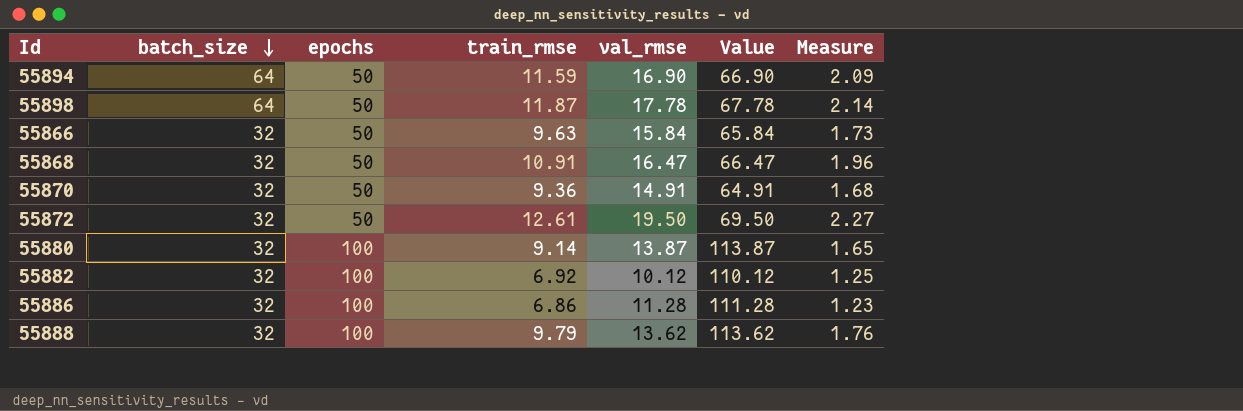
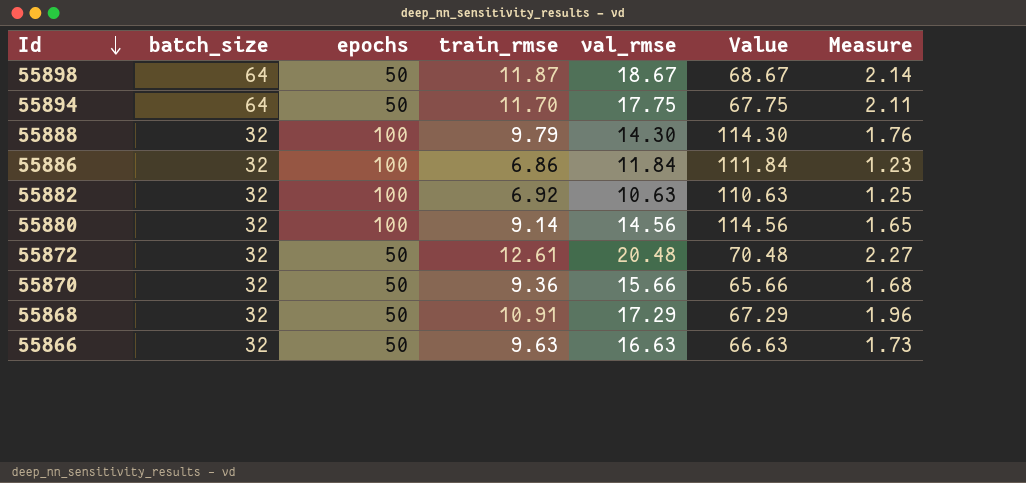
row order: batch_size descending -> Id descending
55898 | val_rmse: 17.78 -> 18.67
55898 | Value: 67.78 -> 68.67
55894 | train_rmse: 11.59 -> 11.70
55894 | val_rmse: 16.90 -> 17.75
55894 | Value: 66.90 -> 67.75
55894 | Measure: 2.09 -> 2.11
55888 | val_rmse: 13.62 -> 14.30
55888 | Value: 113.62 -> 114.30
55886 | val_rmse: 11.28 -> 11.84
55886 | Value: 111.28 -> 111.84
55882 | val_rmse: 10.12 -> 10.63
55882 | Value: 110.12 -> 110.63
55880 | val_rmse: 13.87 -> 14.56
55880 | Value: 113.87 -> 114.56
55872 | val_rmse: 19.50 -> 20.48
55872 | Value: 69.50 -> 70.48
55870 | val_rmse: 14.91 -> 15.66
55870 | Value: 64.91 -> 65.66
55868 | val_rmse: 16.47 -> 17.29
55868 | Value: 66.47 -> 67.29
55866 | val_rmse: 15.84 -> 16.63
55866 | Value: 65.84 -> 66.63

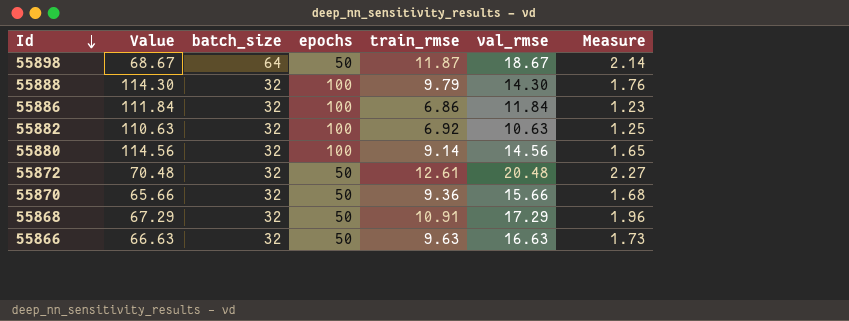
column Value | position: 6 -> 2
row 55894: 64 | 50 | 11.70 | 17.75 | 67.75 | 2.11 -> none

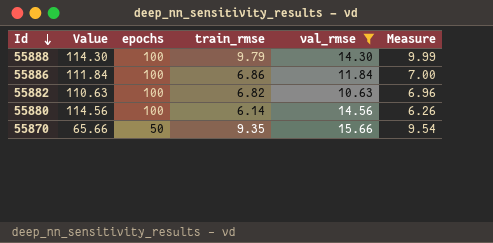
filter: none -> val_rmse <= 15.66
column batch_size | position: 3 -> none
column Measure | formula: [train_rmse] * 0.18 -> [train_rmse] * 1.02
55882 | train_rmse: 6.92 -> 6.82
55880 | train_rmse: 9.14 -> 6.14
55870 | train_rmse: 9.36 -> 9.35

